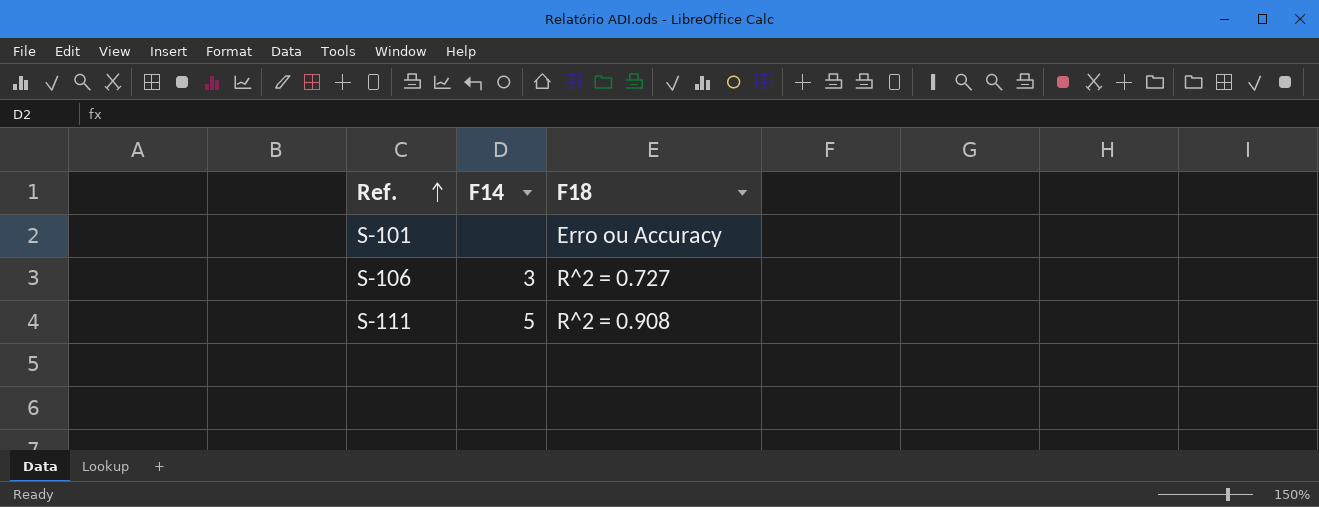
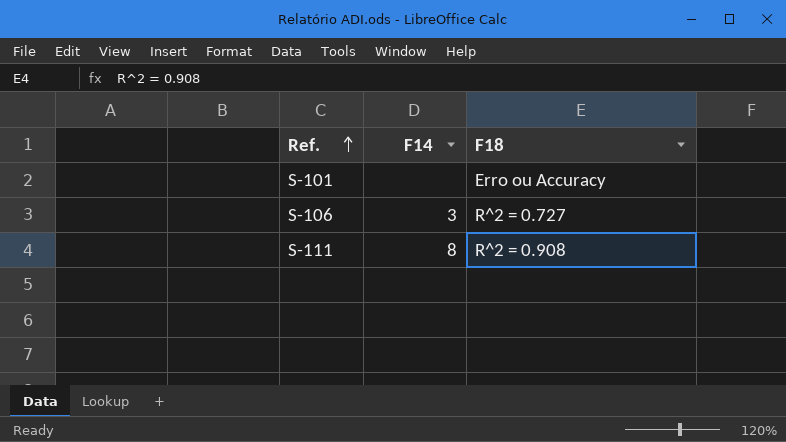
S-111 | F14: 5 -> 8

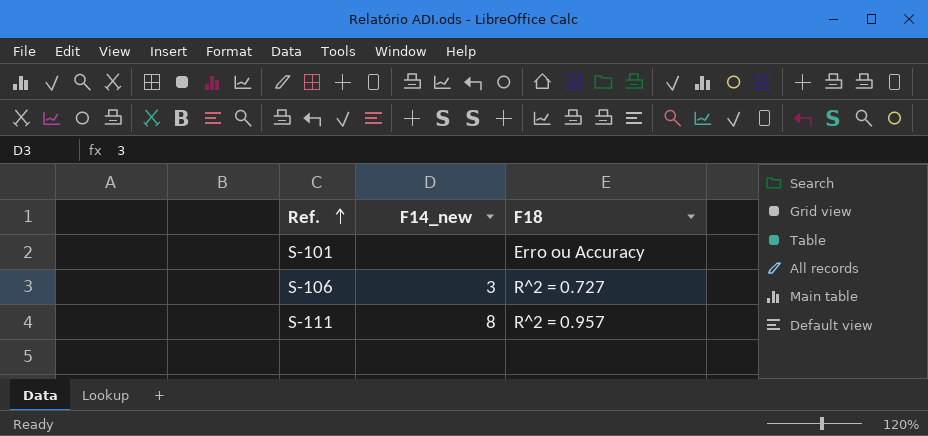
column name: F14 -> F14_new
S-111 | F18: R^2 = 0.908 -> R^2 = 0.957

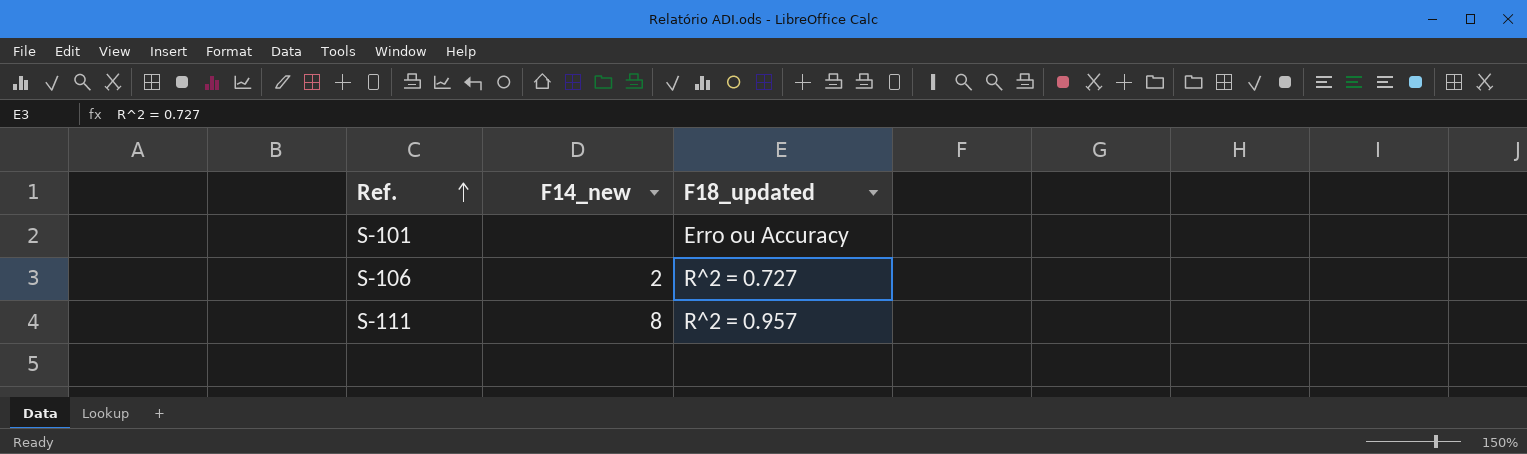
column name: F18 -> F18_updated
S-106 | F14_new: 3 -> 2

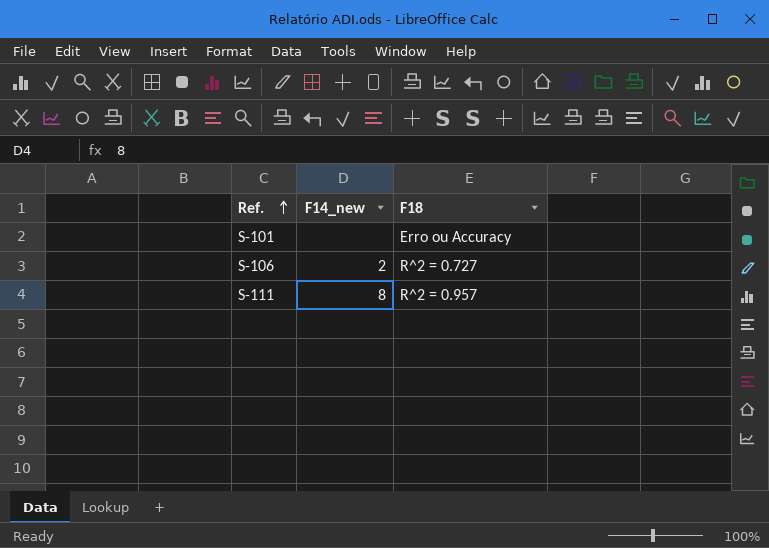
column name: F18_updated -> F18

